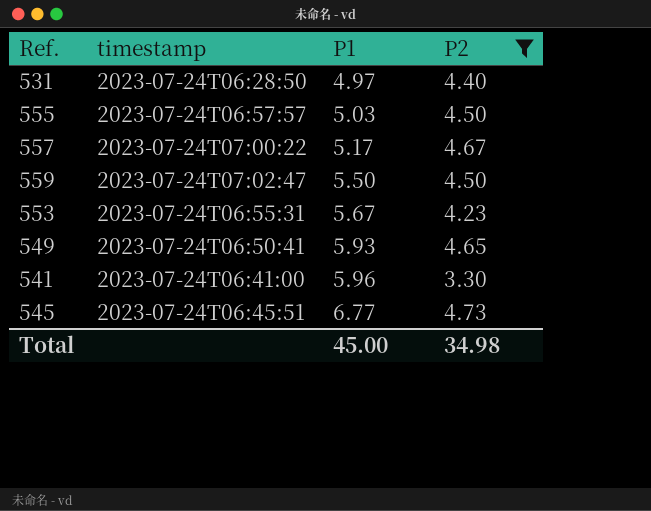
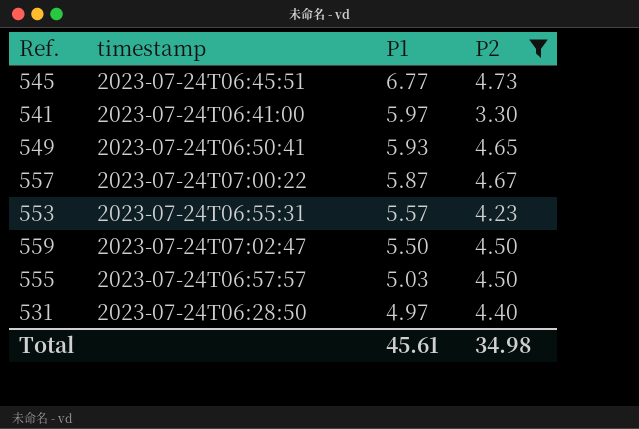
row order: P1 ascending -> P1 descending
541 | P1: 5.96 -> 5.97
557 | P1: 5.17 -> 5.87
553 | P1: 5.67 -> 5.57
Total | P1: 45.00 -> 45.61

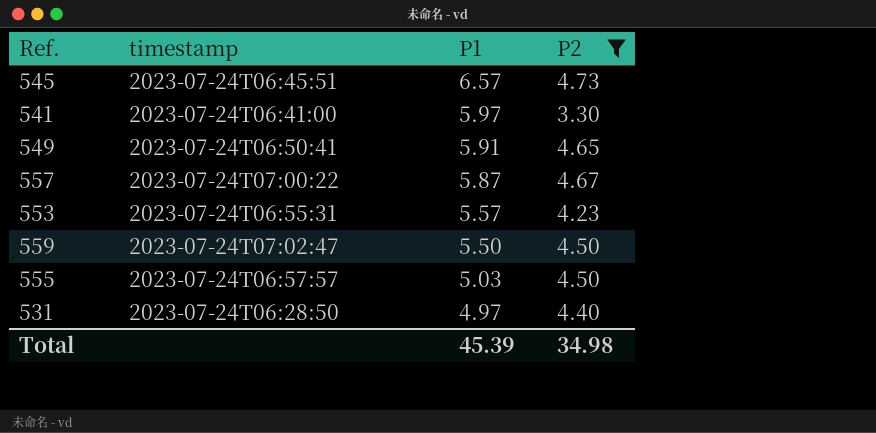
545 | P1: 6.77 -> 6.57
549 | P1: 5.93 -> 5.91
Total | P1: 45.61 -> 45.39

